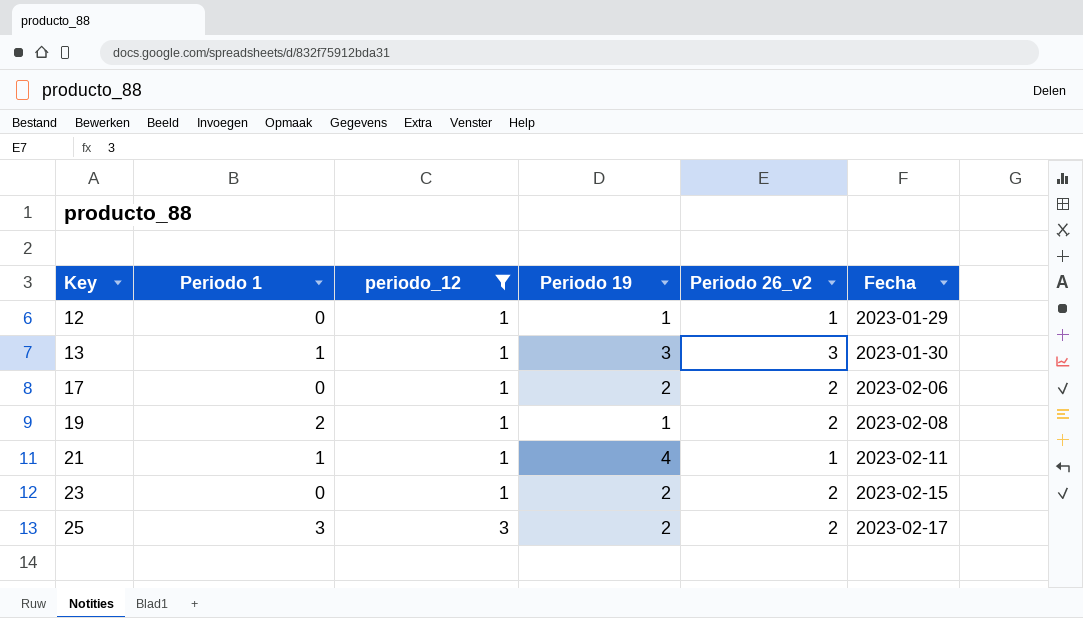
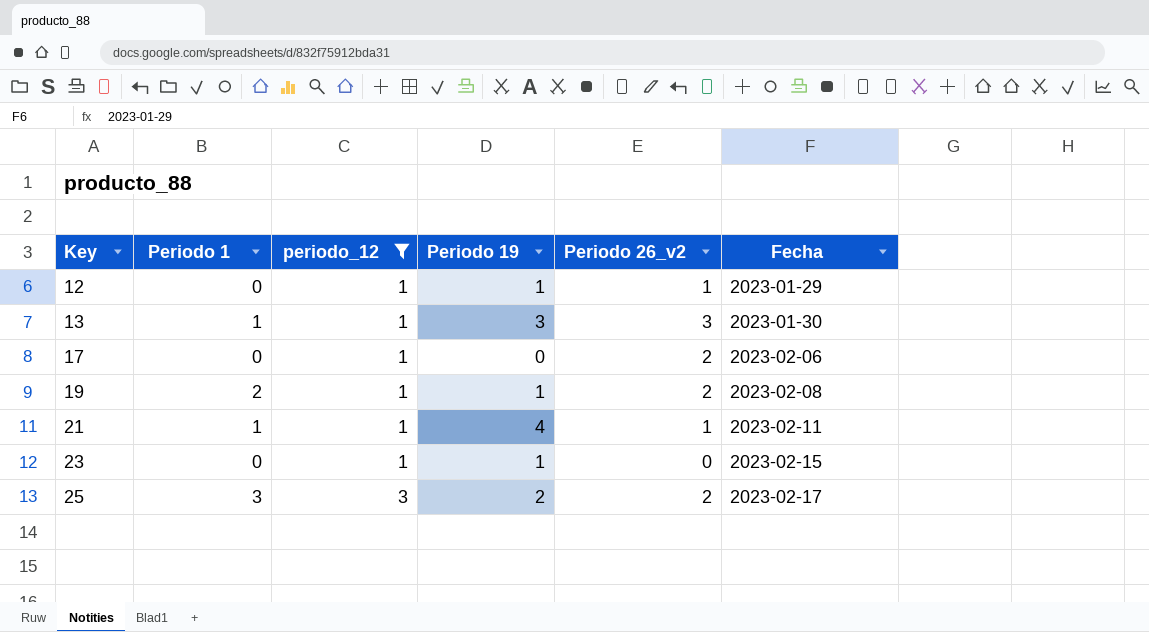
17 | Periodo 19: 2 -> 0
23 | Periodo 19: 2 -> 1
23 | Periodo 26_v2: 2 -> 0

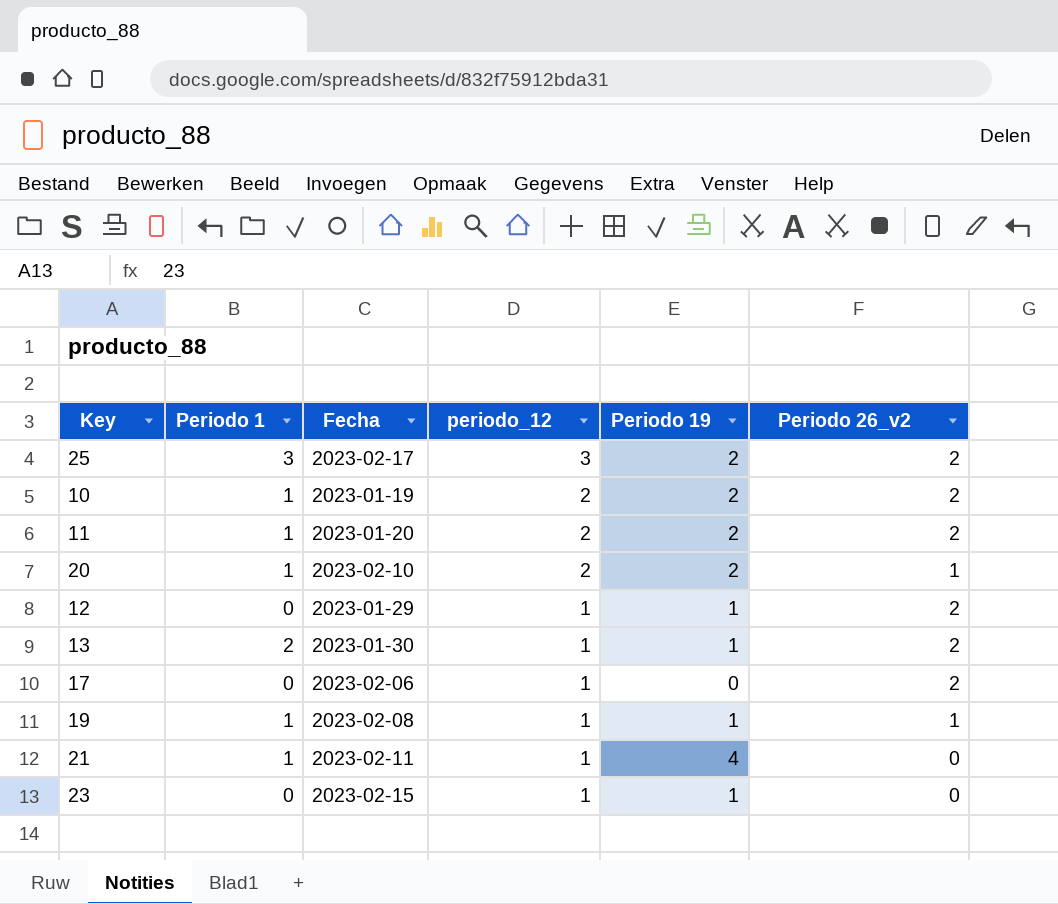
filter: periodo_12 != 2 -> none
row order: Key ascending -> periodo_12 descending
column Fecha | position: 6 -> 3
12 | Periodo 26_v2: 1 -> 2
13 | Periodo 1: 1 -> 2
13 | Periodo 19: 3 -> 1
13 | Periodo 26_v2: 3 -> 2
19 | Periodo 1: 2 -> 1
19 | Periodo 26_v2: 2 -> 1
21 | Periodo 26_v2: 1 -> 0

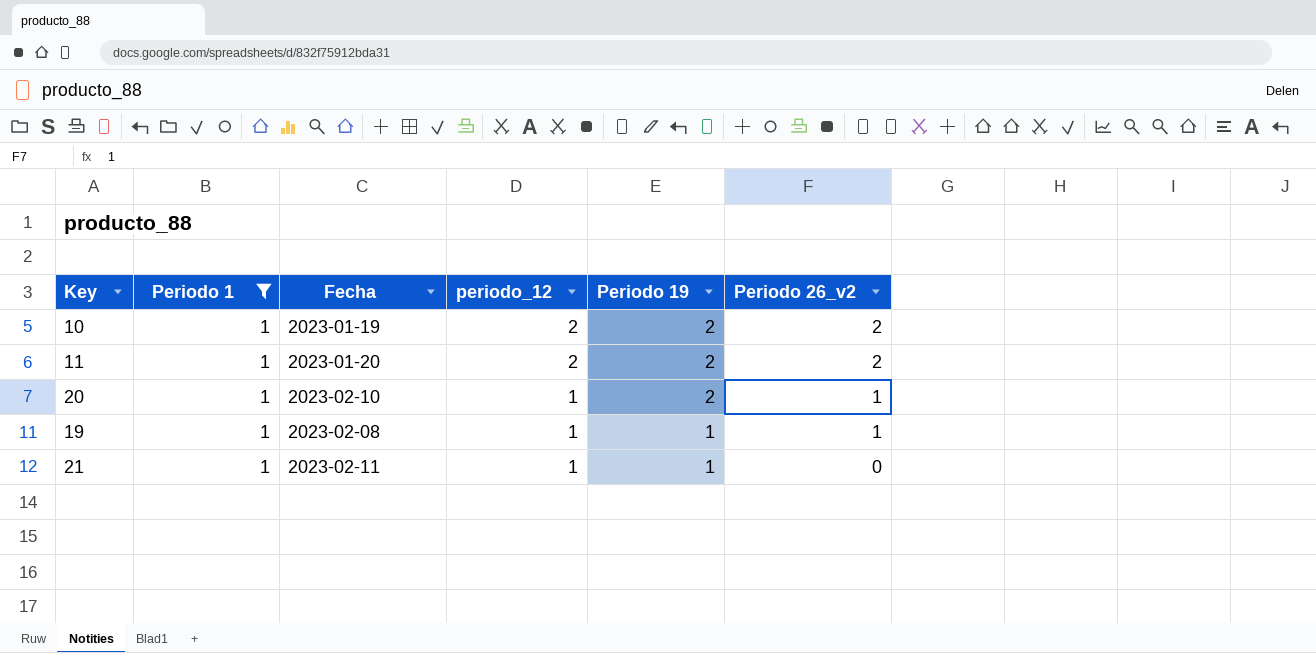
filter: none -> Periodo 1 = 1
20 | periodo_12: 2 -> 1
21 | Periodo 19: 4 -> 1

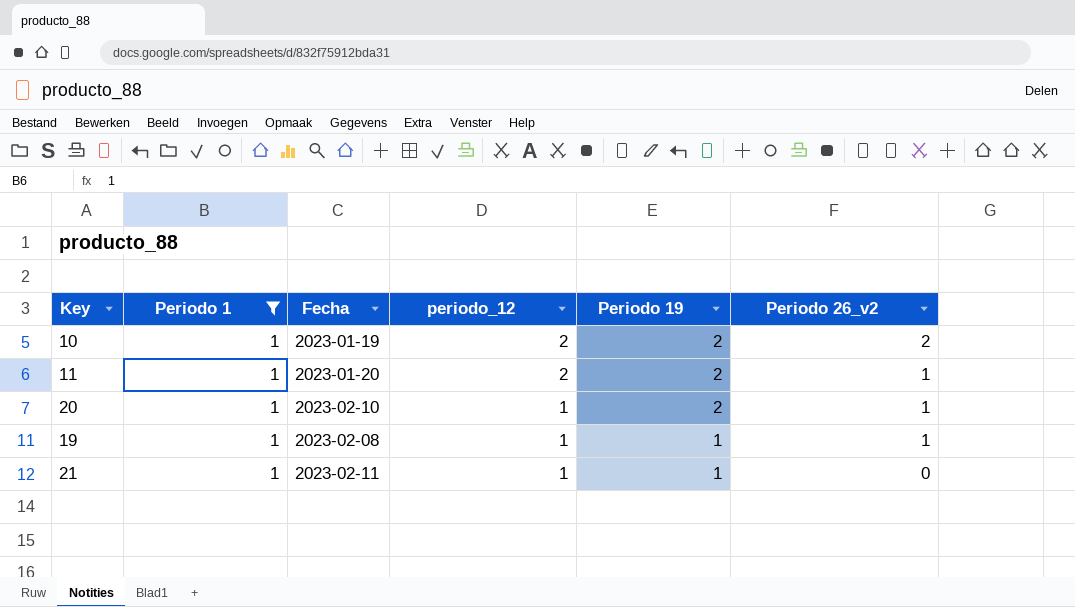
11 | Periodo 26_v2: 2 -> 1

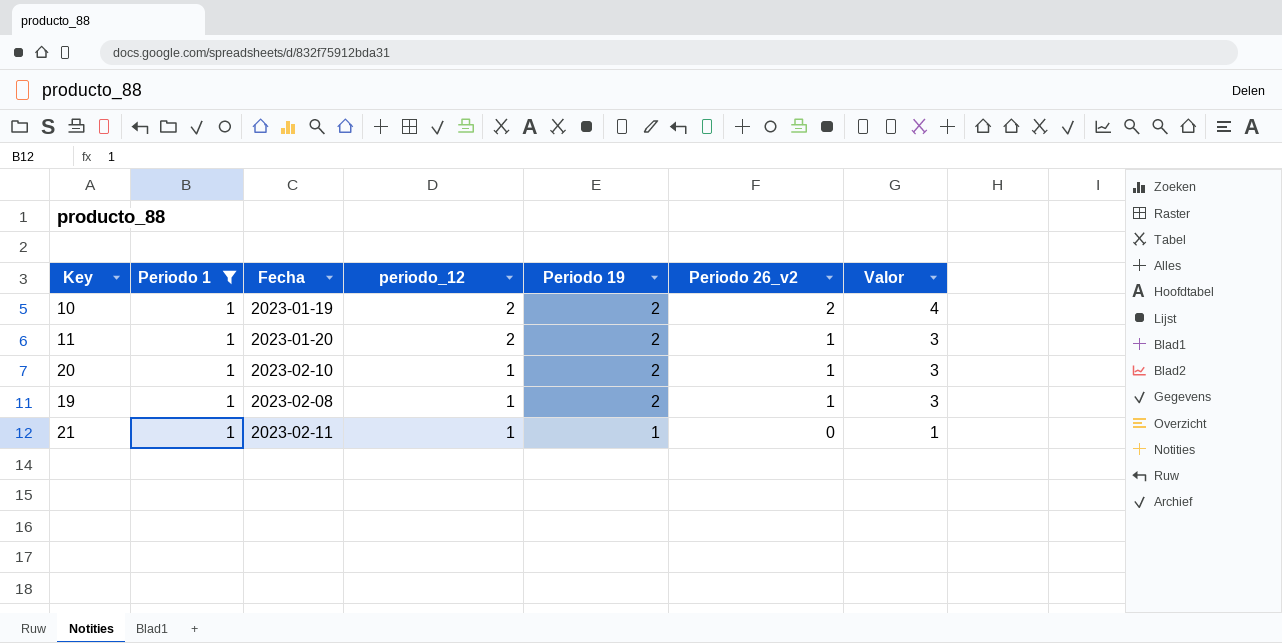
column Valor | formula: none -> [Periodo 19] + [Periodo 26_v2]
19 | Periodo 19: 1 -> 2

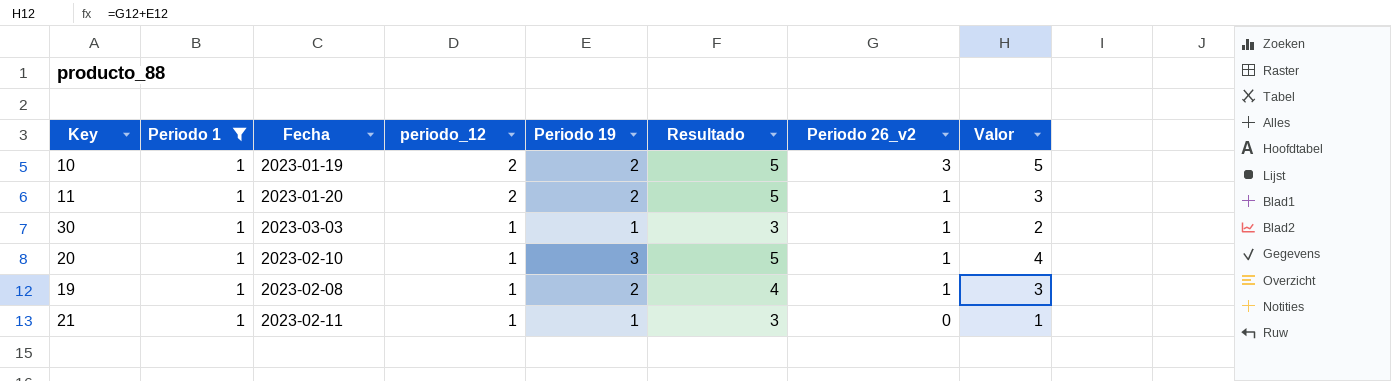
column Resultado | formula: none -> [Periodo 1] + [periodo_12] + [Periodo 19]
10 | Periodo 26_v2: 2 -> 3
10 | Valor: 4 -> 5
row 30: none -> 1 | 2023-03-03 | 1 | 1 | 3 | 1 | 2
20 | Periodo 19: 2 -> 3
20 | Valor: 3 -> 4

